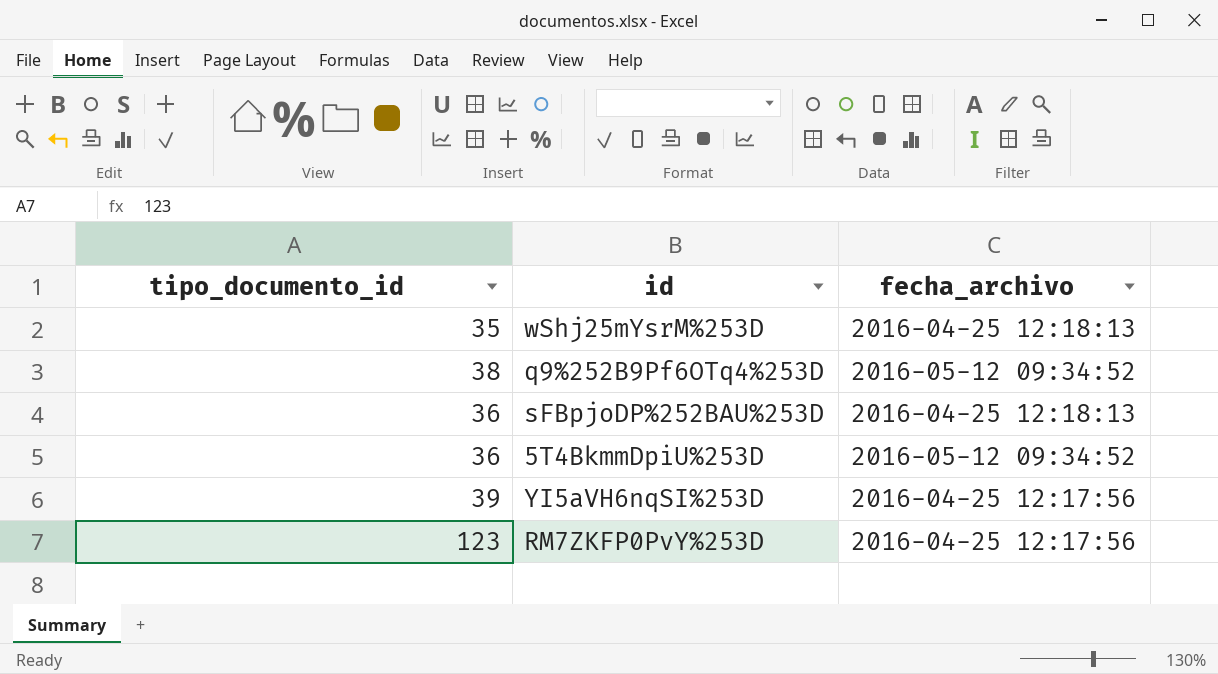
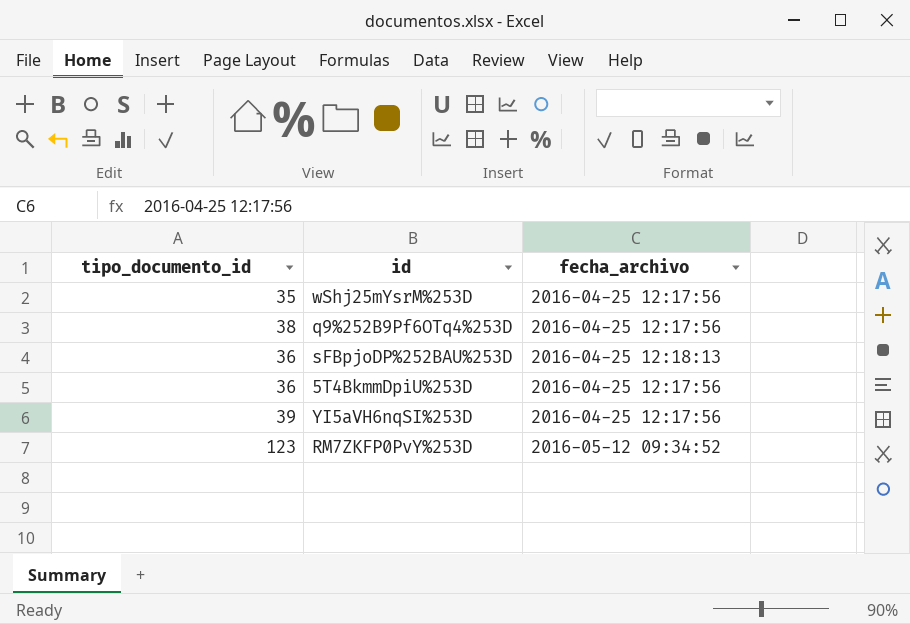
wShj25mYsrM%253D | fecha_archivo: 2016-04-25 12:18:13 -> 2016-04-25 12:17:56
q9%252B9Pf6OTq4%253D | fecha_archivo: 2016-05-12 09:34:52 -> 2016-04-25 12:17:56
5T4BkmmDpiU%253D | fecha_archivo: 2016-05-12 09:34:52 -> 2016-04-25 12:17:56
RM7ZKFP0PvY%253D | fecha_archivo: 2016-04-25 12:17:56 -> 2016-05-12 09:34:52

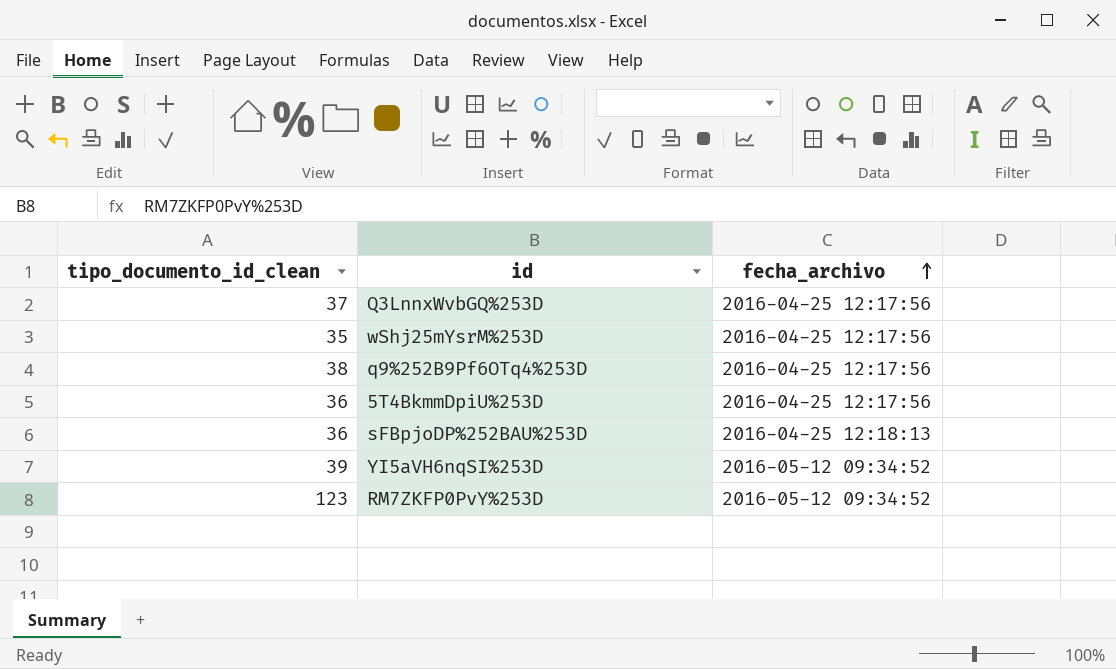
row order: none -> fecha_archivo ascending
column name: tipo_documento_id -> tipo_documento_id_clean
row Q3LnnxWvbGQ%253D: none -> 37 | 2016-04-25 12:17:56
YI5aVH6nqSI%253D | fecha_archivo: 2016-04-25 12:17:56 -> 2016-05-12 09:34:52

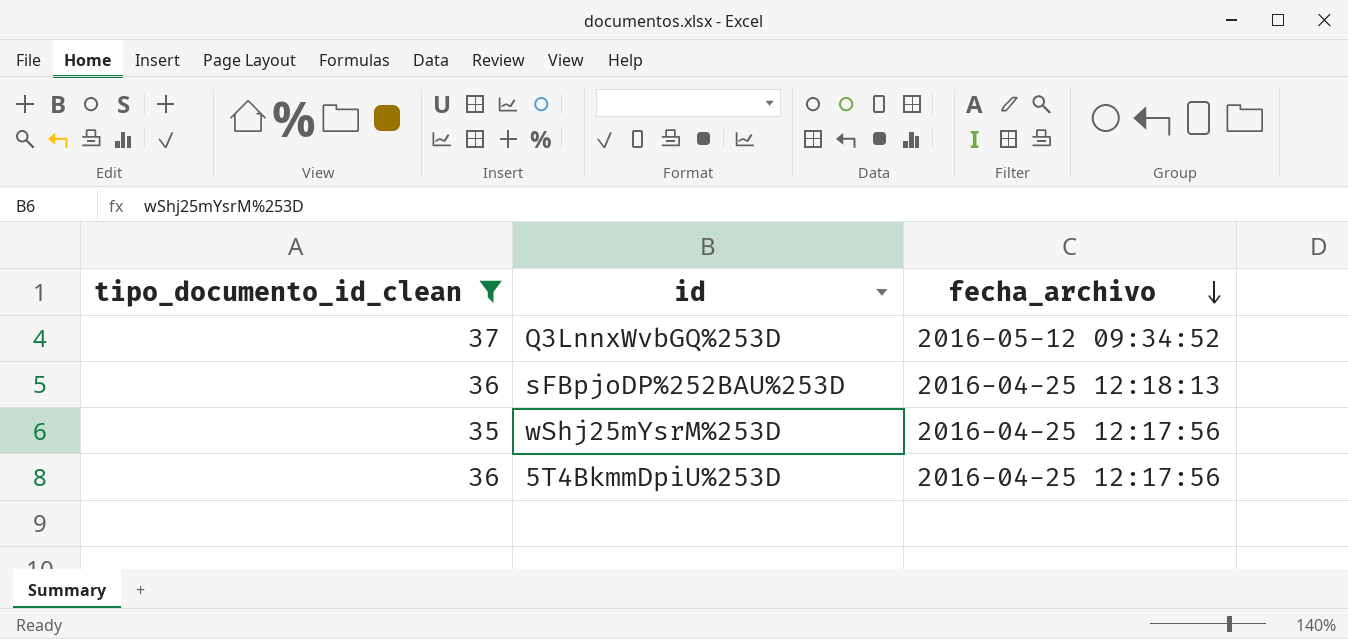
filter: none -> tipo_documento_id_clean <= 37
row order: fecha_archivo ascending -> fecha_archivo descending
Q3LnnxWvbGQ%253D | fecha_archivo: 2016-04-25 12:17:56 -> 2016-05-12 09:34:52

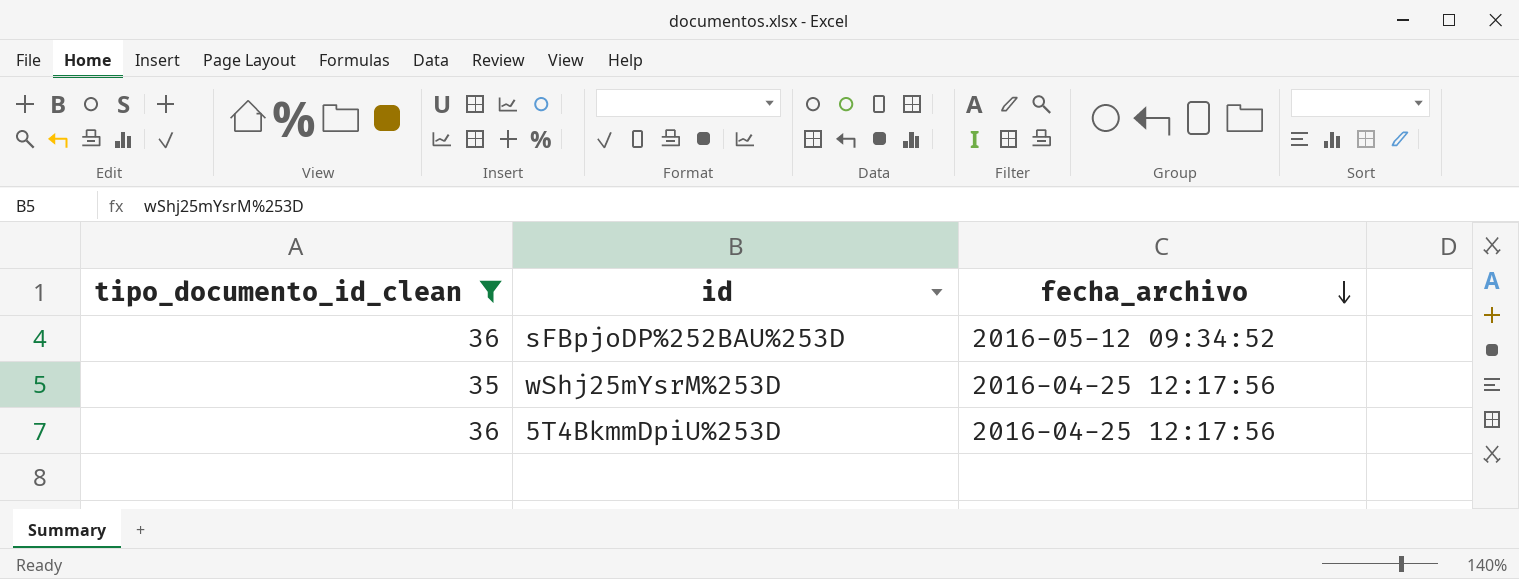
row Q3LnnxWvbGQ%253D: 37 | 2016-05-12 09:34:52 -> none
sFBpjoDP%252BAU%253D | fecha_archivo: 2016-04-25 12:18:13 -> 2016-05-12 09:34:52

